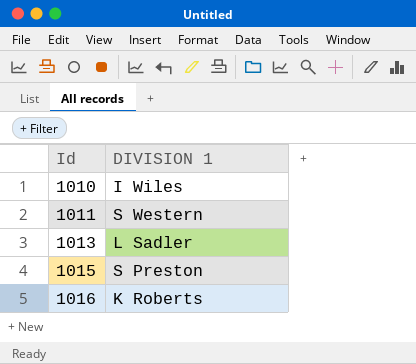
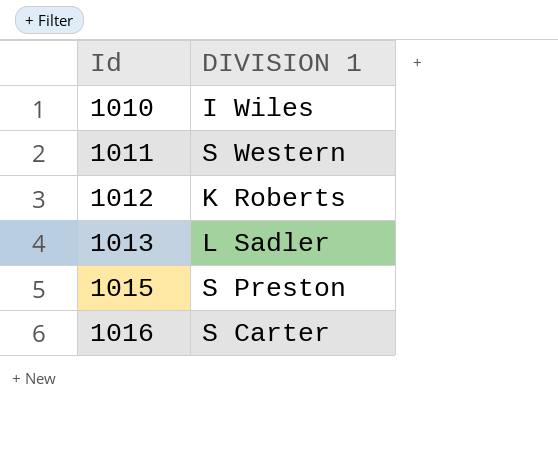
row 1012: none -> K Roberts
1016 | DIVISION 1: K Roberts -> S Carter

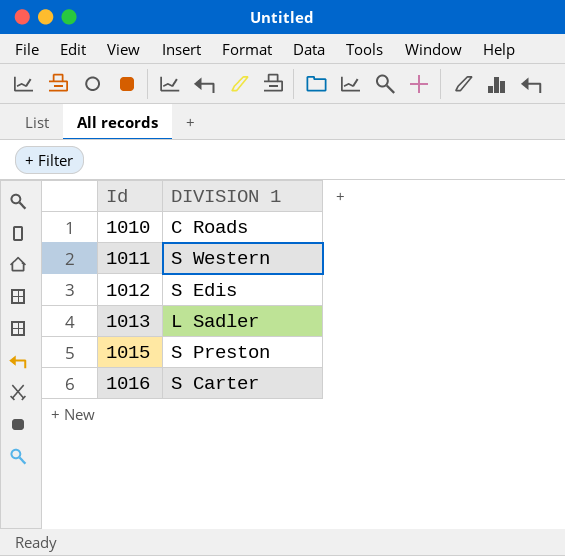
1010 | DIVISION 1: I Wiles -> C Roads
1012 | DIVISION 1: K Roberts -> S Edis

